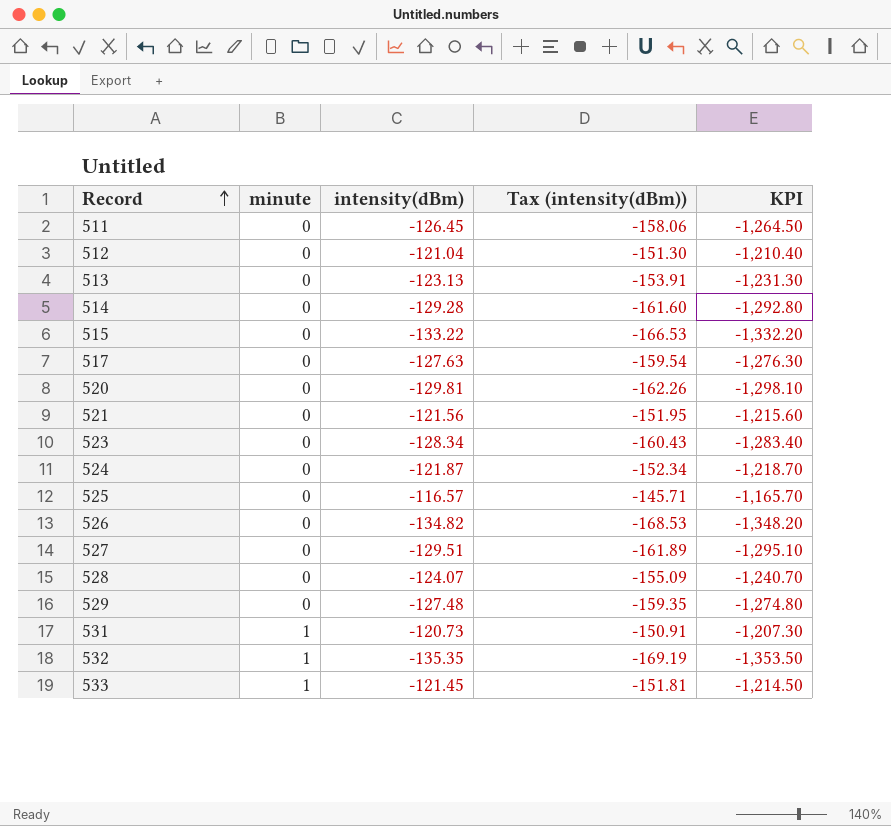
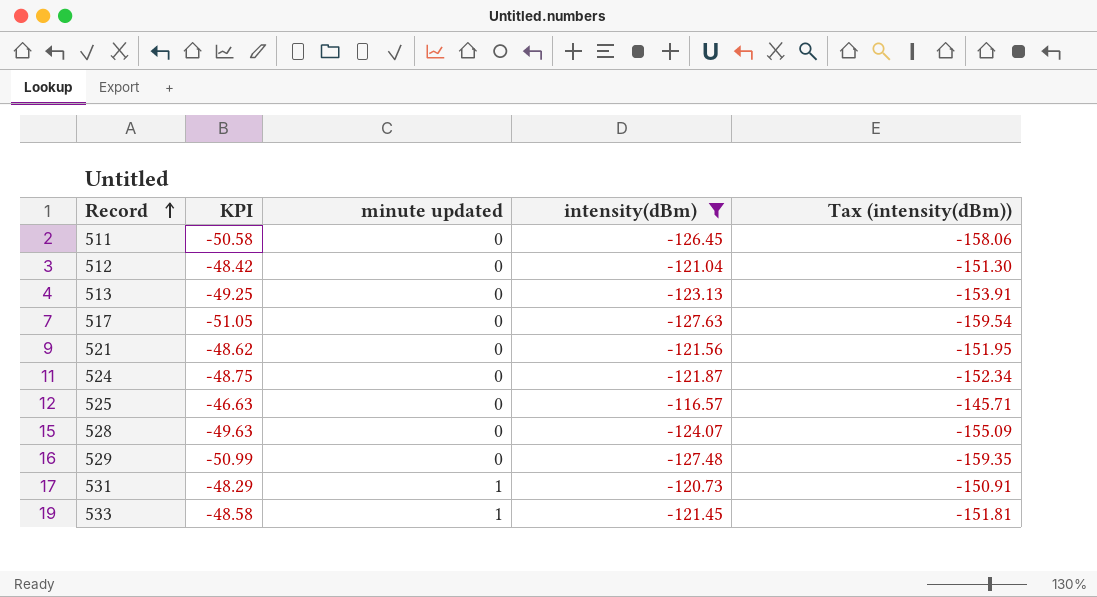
filter: none -> intensity(dBm) >= -127.63
column KPI | formula: [intensity(dBm)] * 10 -> [intensity(dBm)] * 0.4
column KPI | position: 5 -> 2
column name: minute -> minute updated

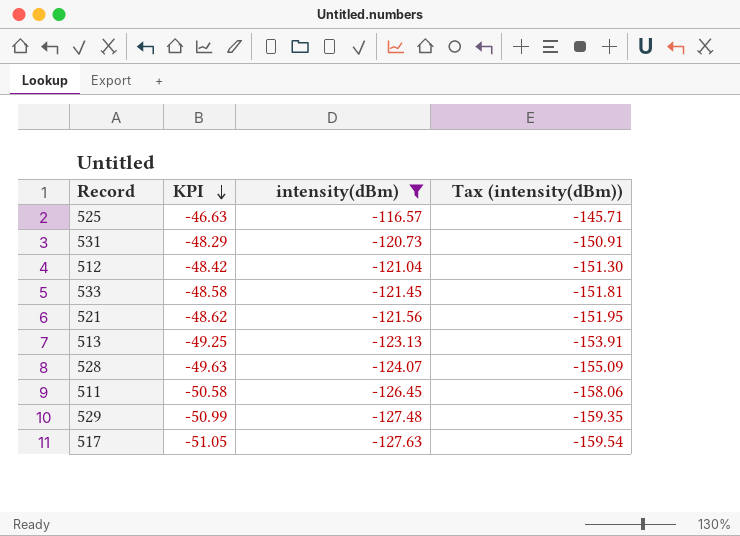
row order: Record ascending -> KPI descending
column minute updated | position: 3 -> none
row 524: -48.75 | 0 | -121.87 | -152.34 -> none

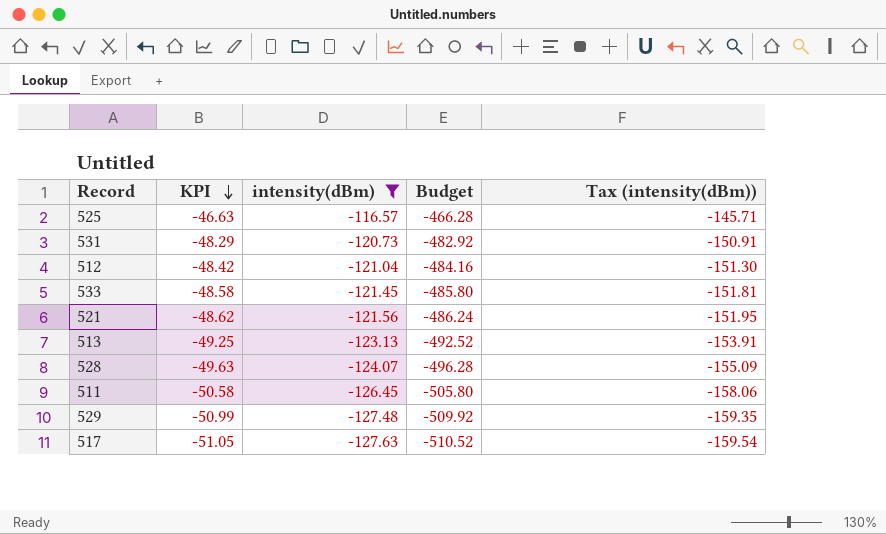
column Budget | formula: none -> [intensity(dBm)] * 4

